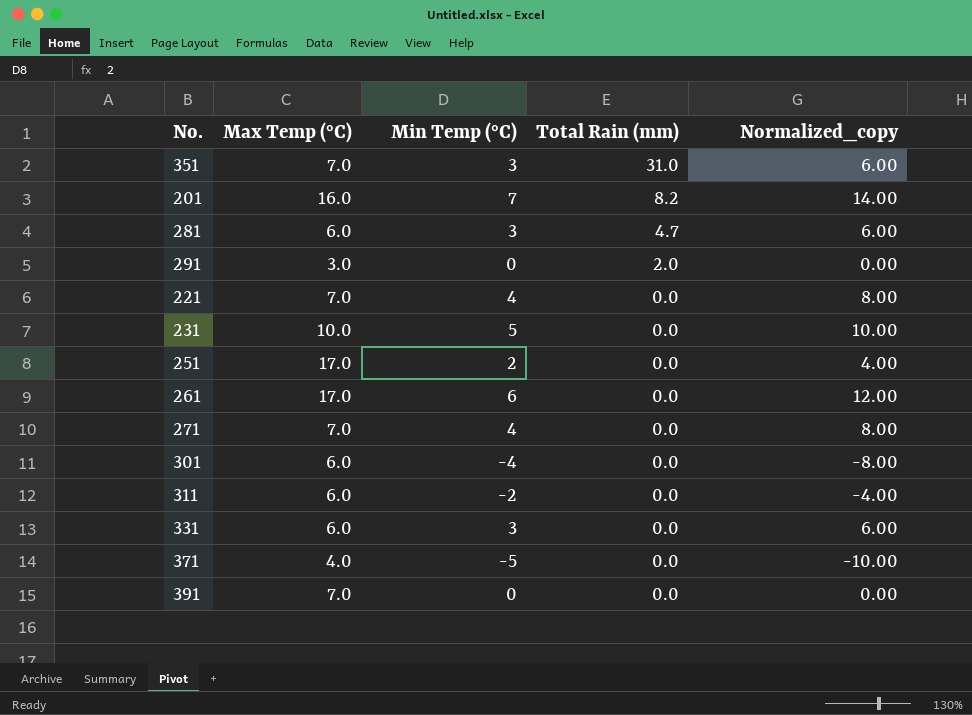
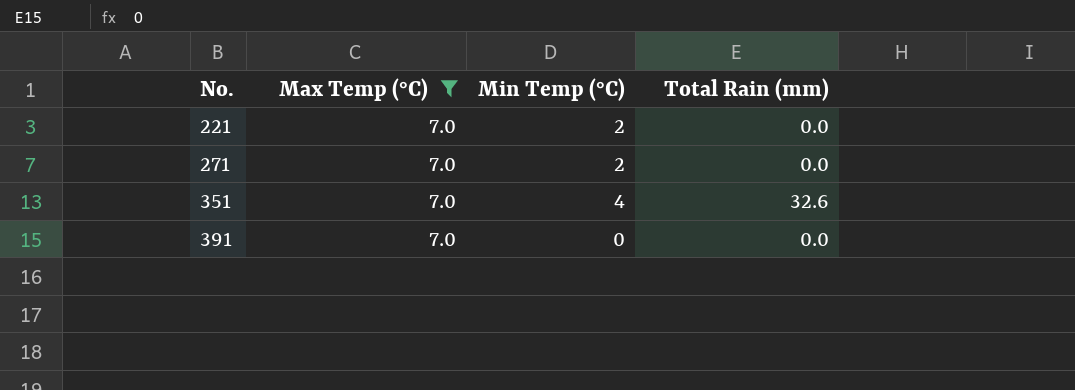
filter: none -> Max Temp (°C) = 7.0
row order: Total Rain (mm) descending -> No. ascending
column Normalized_copy | formula: [Min Temp (°C)] * 2 -> none
221 | Min Temp (°C): 4 -> 2
271 | Min Temp (°C): 4 -> 2
351 | Min Temp (°C): 3 -> 4
351 | Total Rain (mm): 31.0 -> 32.6

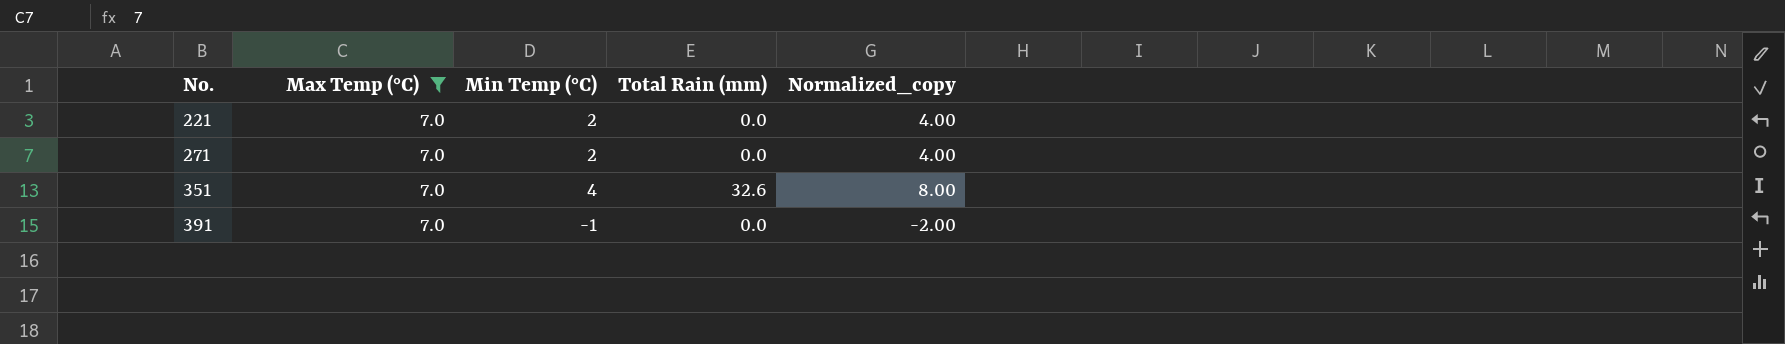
column Normalized_copy | formula: none -> [Min Temp (°C)] * 2
391 | Min Temp (°C): 0 -> -1

